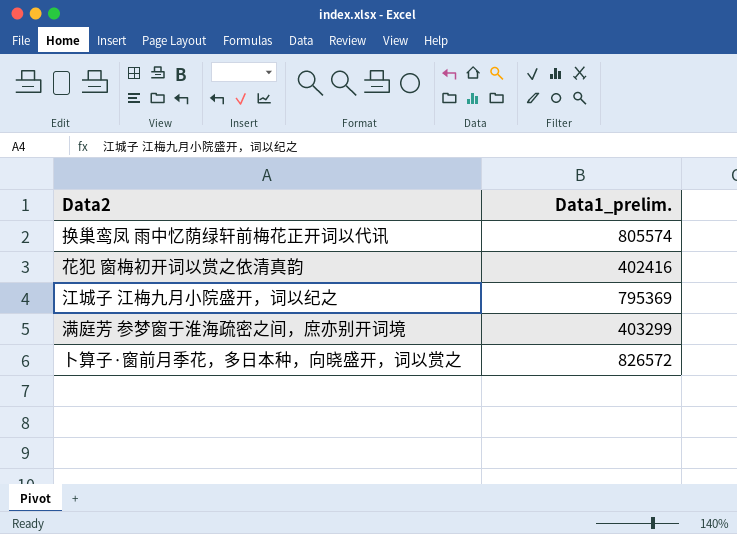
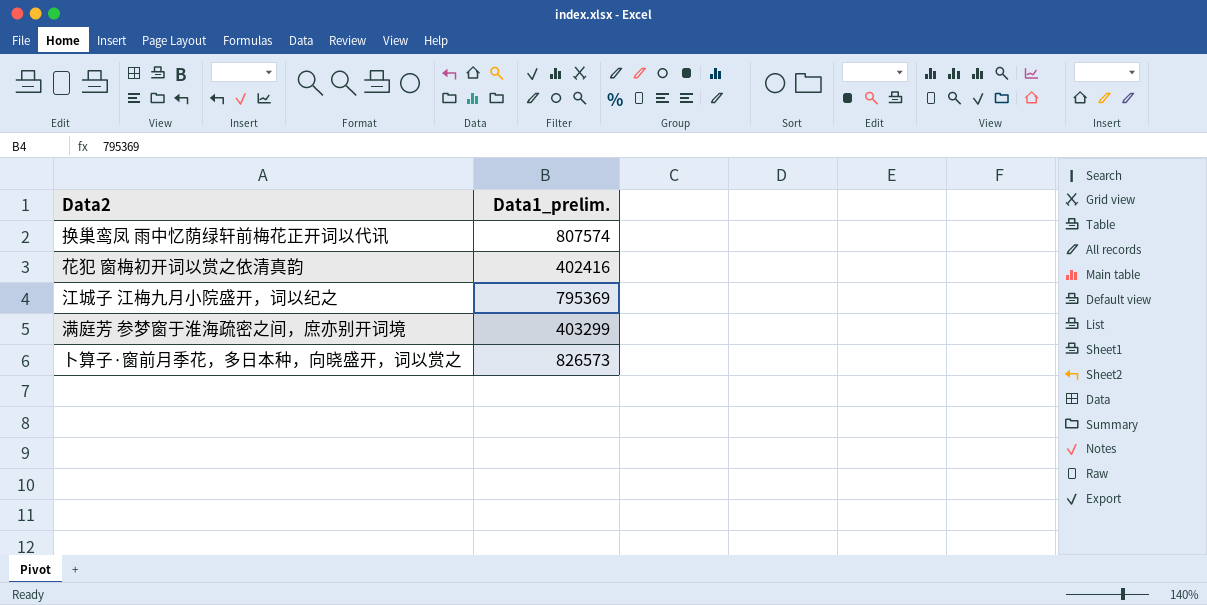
换巢鸾凤 雨中忆荫绿轩前梅花正开词以代讯 | Data1_prelim.: 805574 -> 807574
卜算子·窗前月季花，多日本种，向晓盛开，词以赏之 | Data1_prelim.: 826572 -> 826573

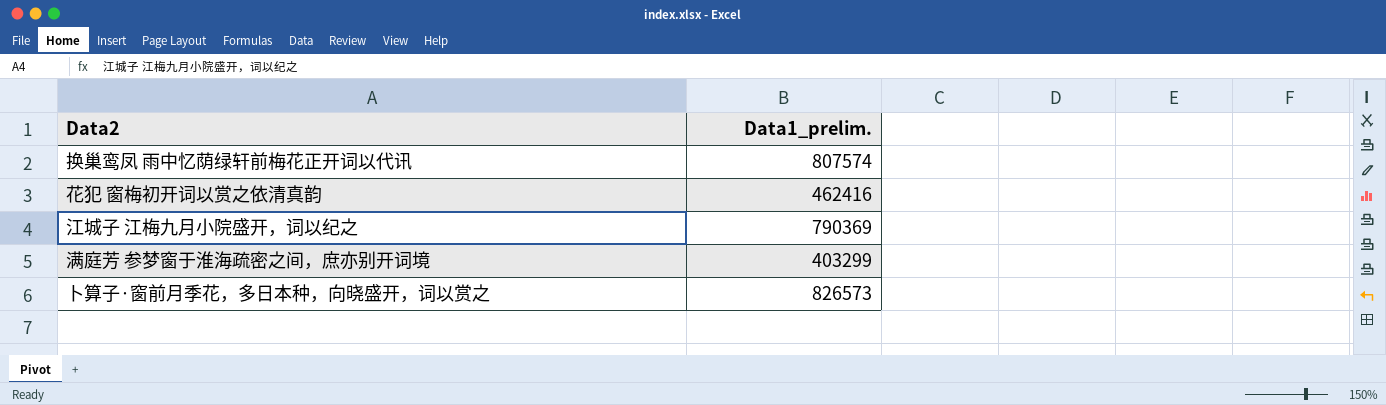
花犯 窗梅初开词以赏之依清真韵 | Data1_prelim.: 402416 -> 462416
江城子 江梅九月小院盛开，词以纪之 | Data1_prelim.: 795369 -> 790369

